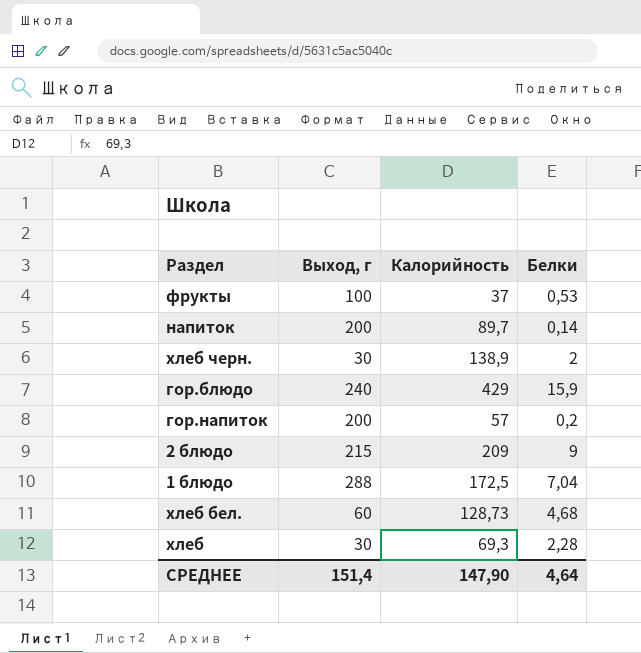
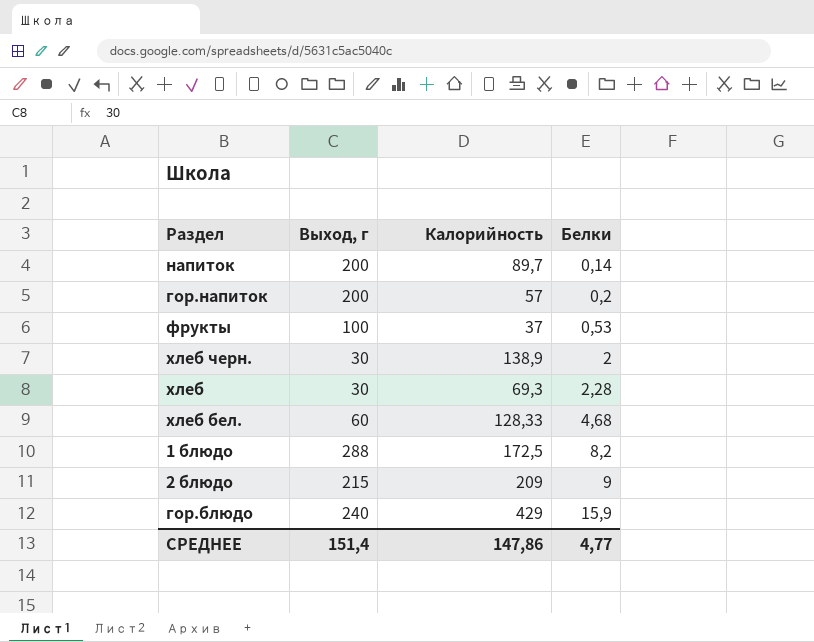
row order: none -> Белки ascending
хлеб бел. | Калорийность: 128,73 -> 128,33
1 блюдо | Белки: 7,04 -> 8,2
СРЕДНЕЕ | Калорийность: 147,90 -> 147,86
СРЕДНЕЕ | Белки: 4,64 -> 4,77

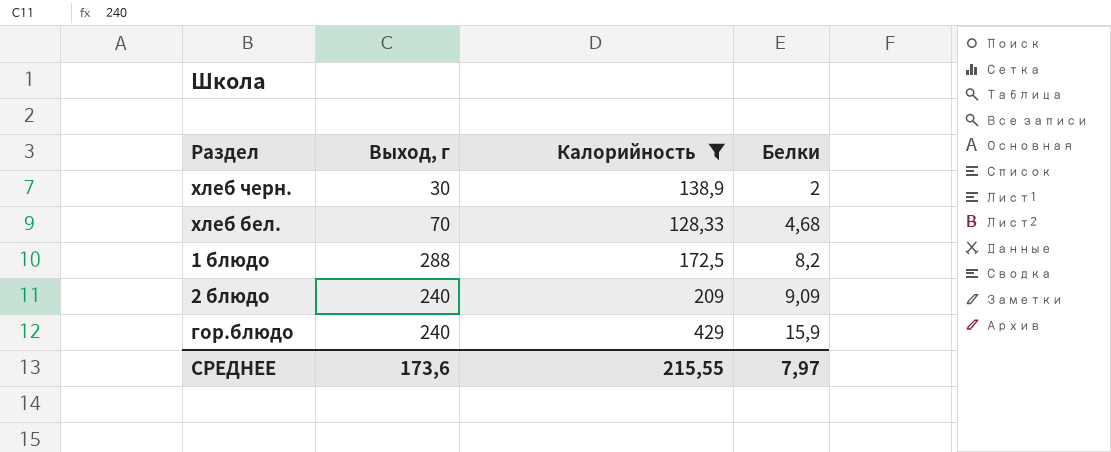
filter: none -> Калорийность >= 128,33
хлеб бел. | Выход, г: 60 -> 70
2 блюдо | Выход, г: 215 -> 240
2 блюдо | Белки: 9 -> 9,09
СРЕДНЕЕ | Выход, г: 151,4 -> 173,6
СРЕДНЕЕ | Калорийность: 147,86 -> 215,55
СРЕДНЕЕ | Белки: 4,77 -> 7,97

